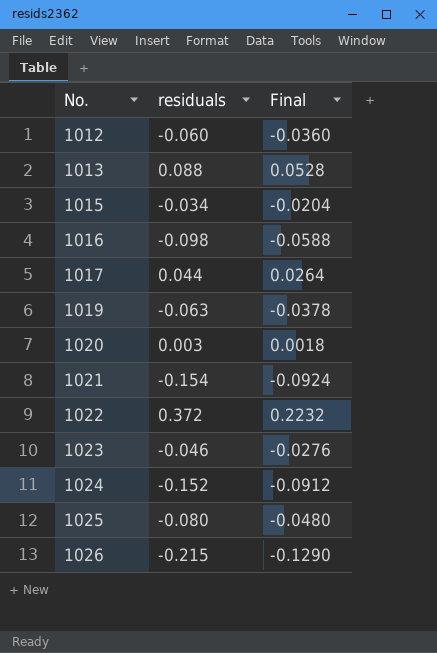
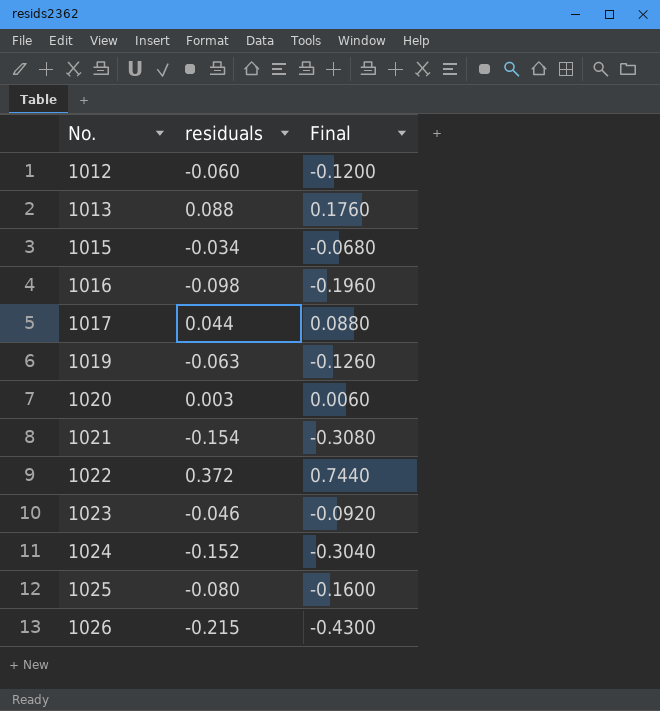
column Final | formula: [residuals] * 0.6 -> [residuals] * 2

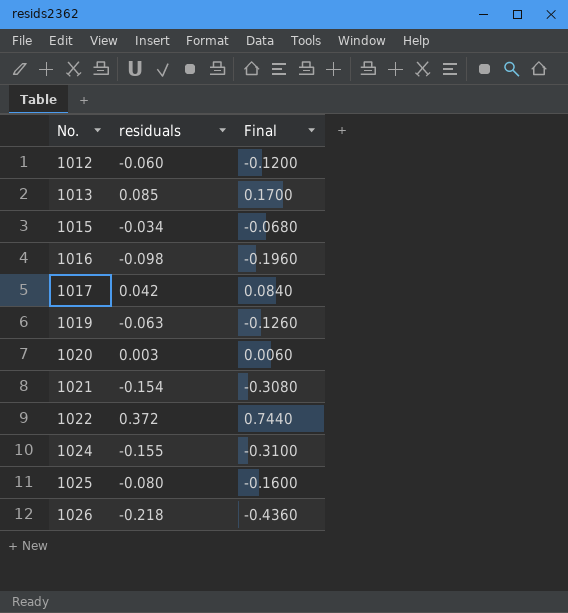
row 1023: -0.046 | -0.0920 -> none
1013 | residuals: 0.088 -> 0.085
1013 | Final: 0.1760 -> 0.1700
1017 | residuals: 0.044 -> 0.042
1017 | Final: 0.0880 -> 0.0840
1024 | residuals: -0.152 -> -0.155
1024 | Final: -0.3040 -> -0.3100
1026 | residuals: -0.215 -> -0.218
1026 | Final: -0.4300 -> -0.4360

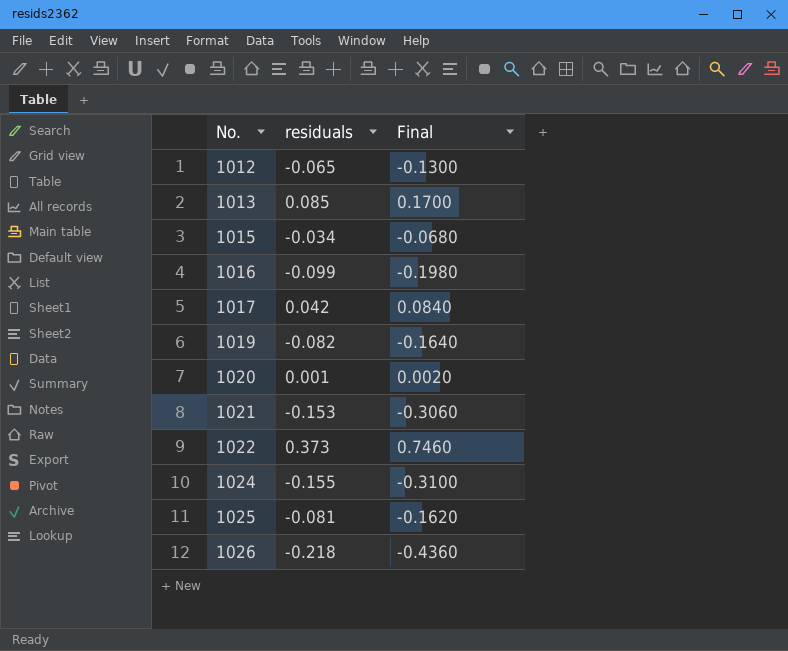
1012 | residuals: -0.060 -> -0.065
1012 | Final: -0.1200 -> -0.1300
1016 | residuals: -0.098 -> -0.099
1016 | Final: -0.1960 -> -0.1980
1019 | residuals: -0.063 -> -0.082
1019 | Final: -0.1260 -> -0.1640
1020 | residuals: 0.003 -> 0.001
1020 | Final: 0.0060 -> 0.0020
1021 | residuals: -0.154 -> -0.153
1021 | Final: -0.3080 -> -0.3060
1022 | residuals: 0.372 -> 0.373
1022 | Final: 0.7440 -> 0.7460
1025 | residuals: -0.080 -> -0.081
1025 | Final: -0.1600 -> -0.1620

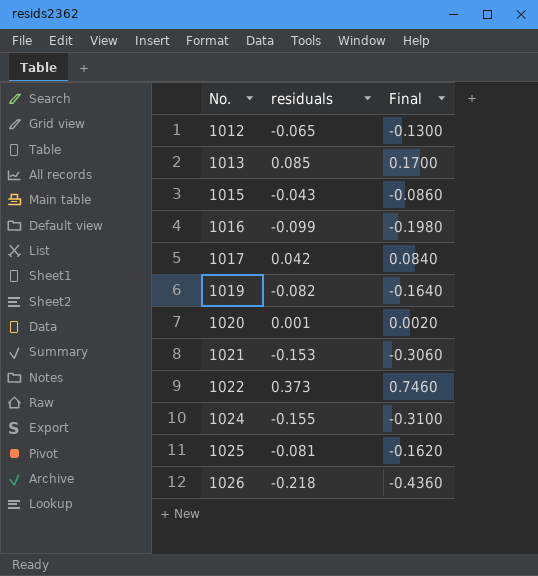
1015 | residuals: -0.034 -> -0.043
1015 | Final: -0.0680 -> -0.0860

